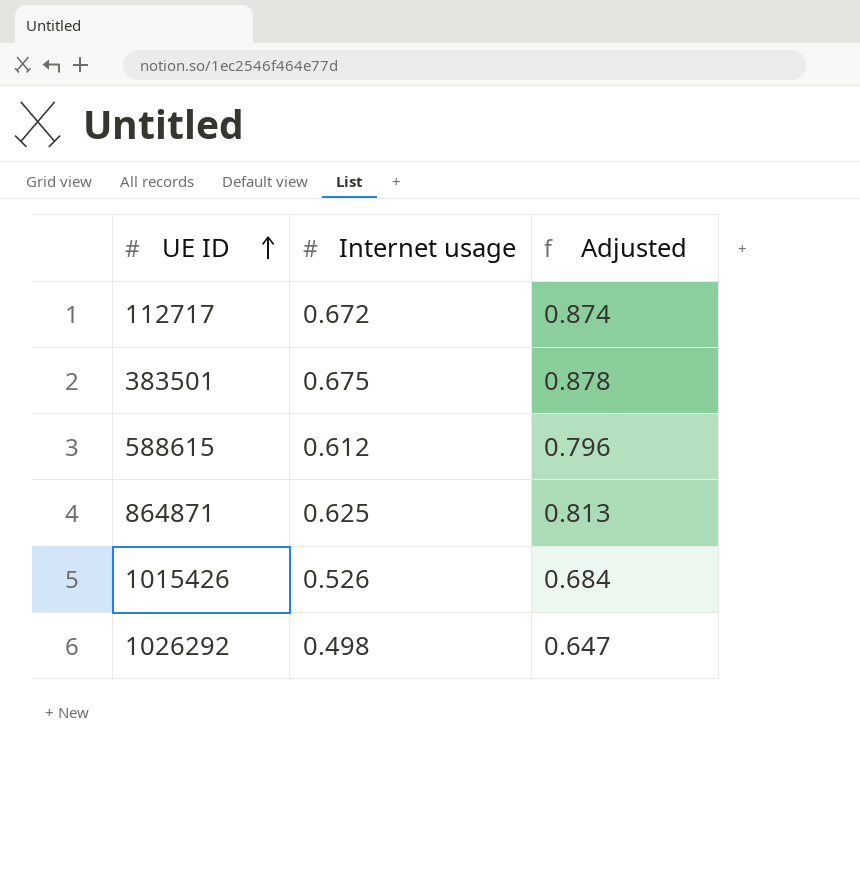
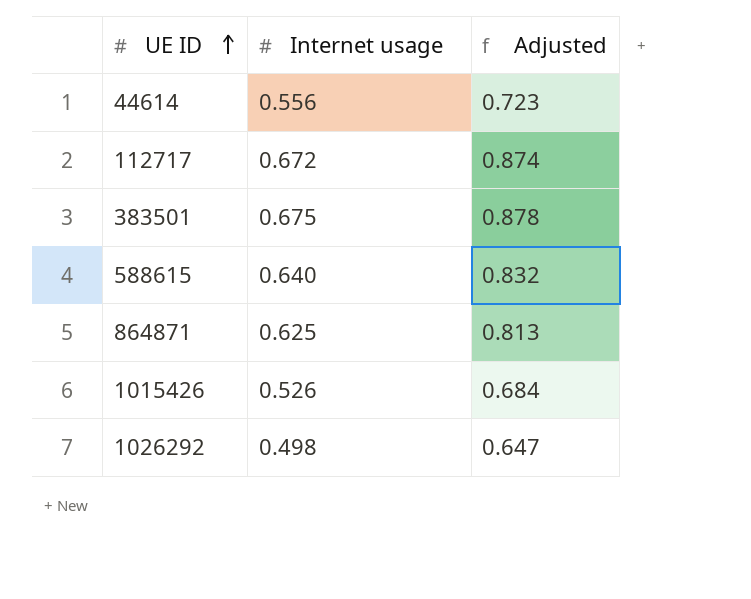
row 44614: none -> 0.556 | 0.723
588615 | Internet usage: 0.612 -> 0.640
588615 | Adjusted: 0.796 -> 0.832

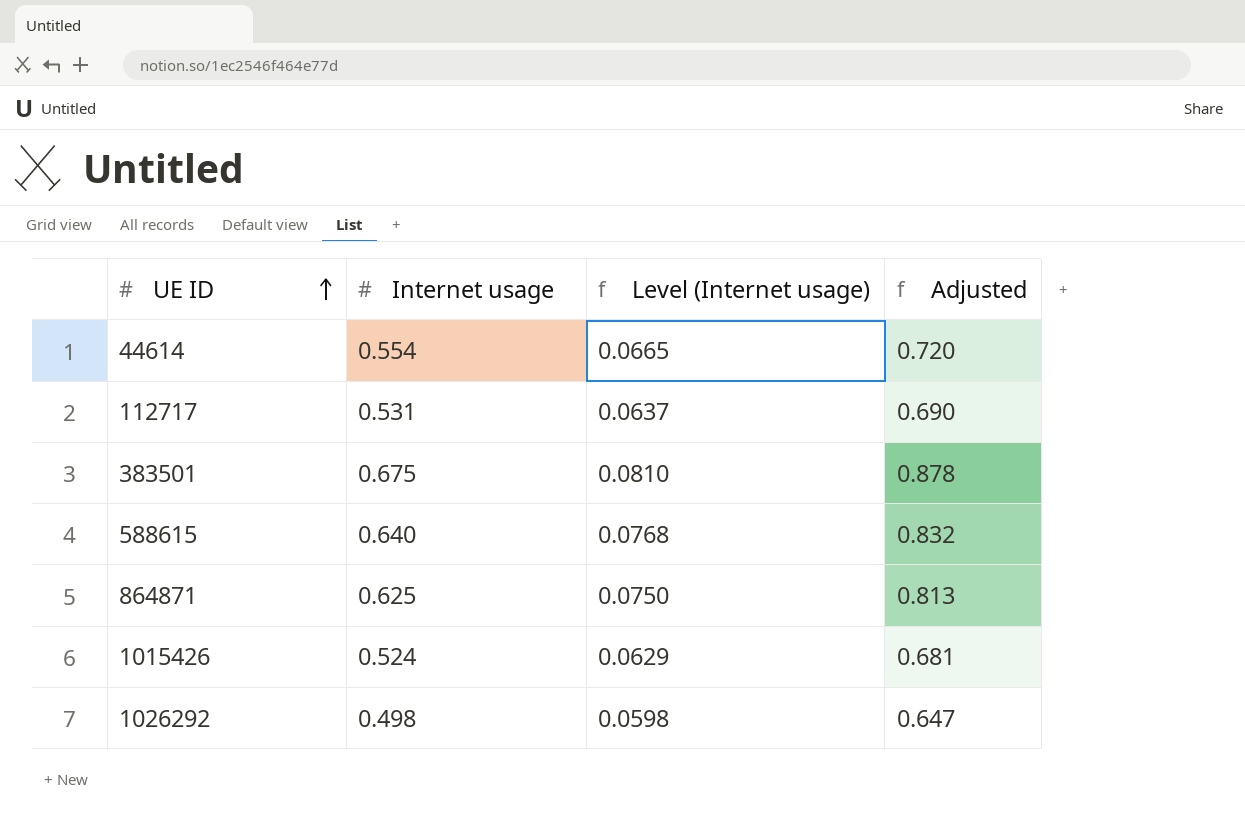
column Level (Internet usage) | formula: none -> [Internet usage] * 0.12
44614 | Internet usage: 0.556 -> 0.554
44614 | Adjusted: 0.723 -> 0.720
112717 | Internet usage: 0.672 -> 0.531
112717 | Adjusted: 0.874 -> 0.690
1015426 | Internet usage: 0.526 -> 0.524
1015426 | Adjusted: 0.684 -> 0.681

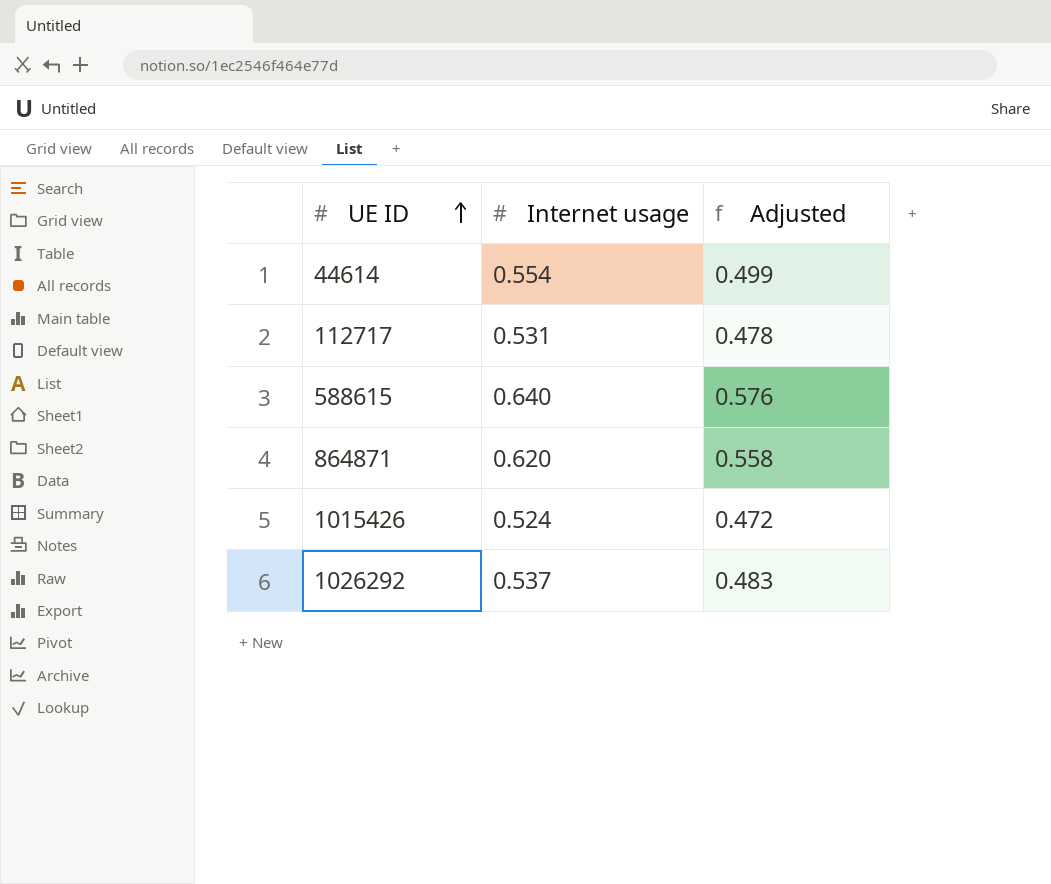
column Level (Internet usage) | formula: [Internet usage] * 0.12 -> none
column Adjusted | formula: [Internet usage] * 1.3 -> [Internet usage] * 0.9
row 383501: 0.675 | 0.0810 | 0.878 -> none
864871 | Internet usage: 0.625 -> 0.620
1026292 | Internet usage: 0.498 -> 0.537

